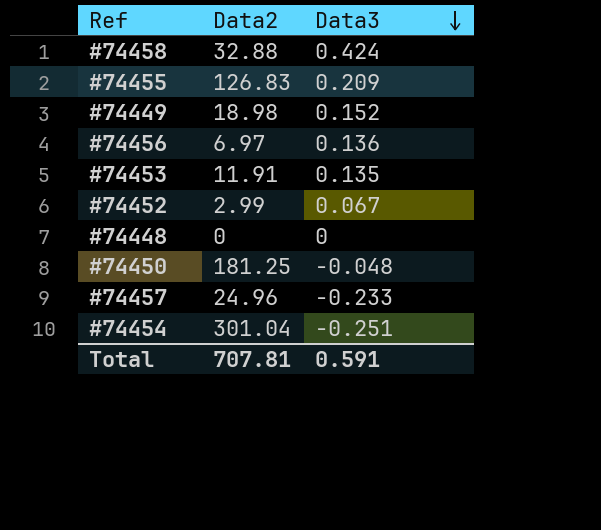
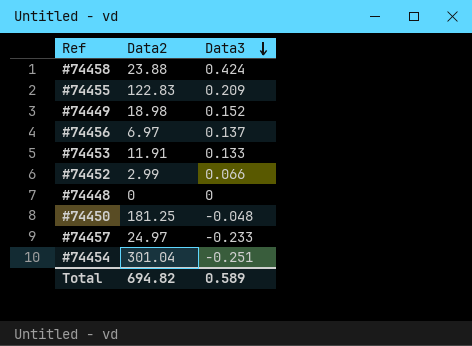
#74458 | Data2: 32.88 -> 23.88
#74455 | Data2: 126.83 -> 122.83
#74456 | Data3: 0.136 -> 0.137
#74453 | Data3: 0.135 -> 0.133
#74452 | Data3: 0.067 -> 0.066
#74457 | Data2: 24.96 -> 24.97
Total | Data2: 707.81 -> 694.82
Total | Data3: 0.591 -> 0.589

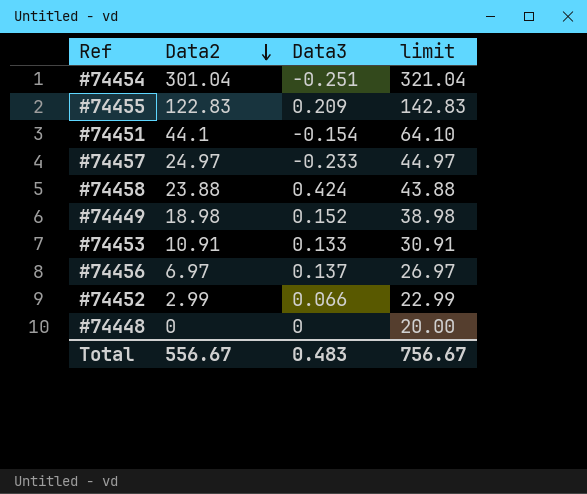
row order: Data3 descending -> Data2 descending
column limit | formula: none -> [Data2] + 20
row #74450: 181.25 | -0.048 -> none
row #74451: none -> 44.1 | -0.154 | 64.10
#74453 | Data2: 11.91 -> 10.91
Total | Data2: 694.82 -> 556.67
Total | Data3: 0.589 -> 0.483

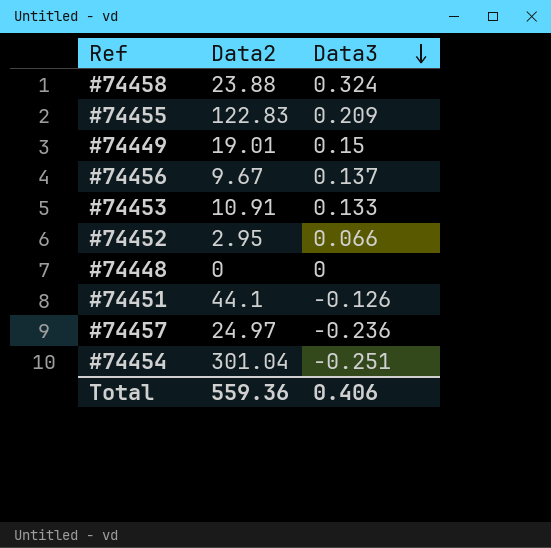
row order: Data2 descending -> Data3 descending
column limit | formula: [Data2] + 20 -> none
#74458 | Data3: 0.424 -> 0.324
#74449 | Data2: 18.98 -> 19.01
#74449 | Data3: 0.152 -> 0.15
#74456 | Data2: 6.97 -> 9.67
#74452 | Data2: 2.99 -> 2.95
#74451 | Data3: -0.154 -> -0.126
#74457 | Data3: -0.233 -> -0.236
Total | Data2: 556.67 -> 559.36
Total | Data3: 0.483 -> 0.406

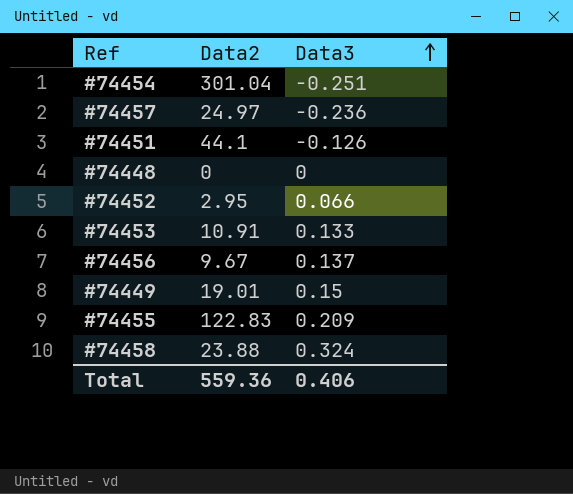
row order: Data3 descending -> Data3 ascending

